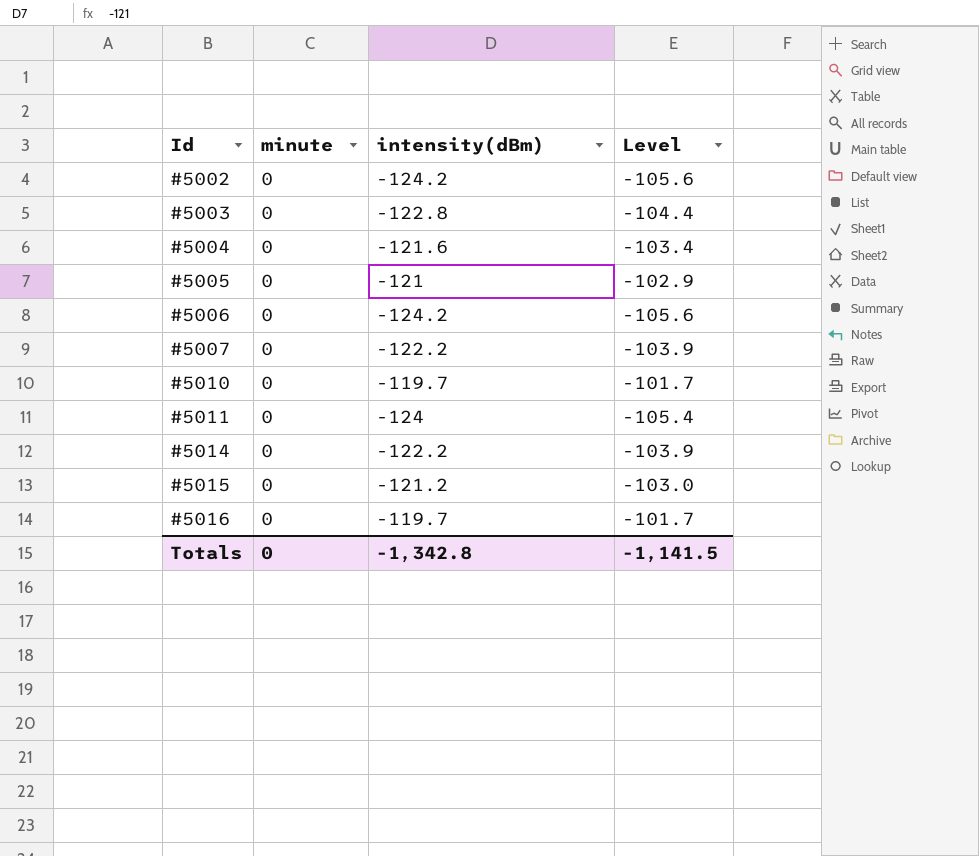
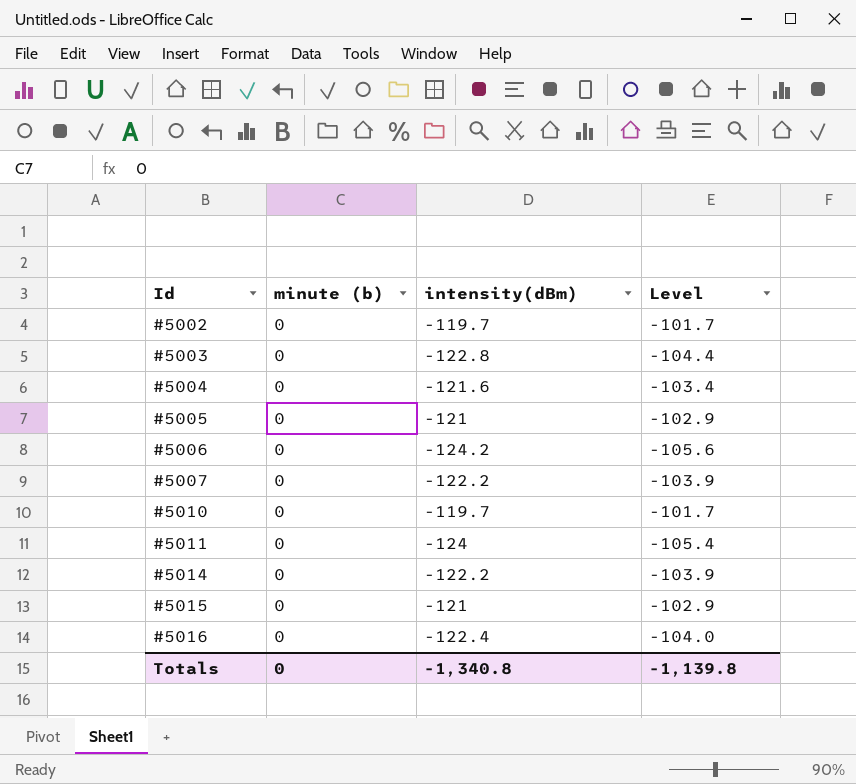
column name: minute -> minute (b)
#5002 | intensity(dBm): -124.2 -> -119.7
#5002 | Level: -105.6 -> -101.7
#5015 | intensity(dBm): -121.2 -> -121
#5015 | Level: -103.0 -> -102.9
#5016 | intensity(dBm): -119.7 -> -122.4
#5016 | Level: -101.7 -> -104.0
Totals | intensity(dBm): -1,342.8 -> -1,340.8
Totals | Level: -1,141.5 -> -1,139.8

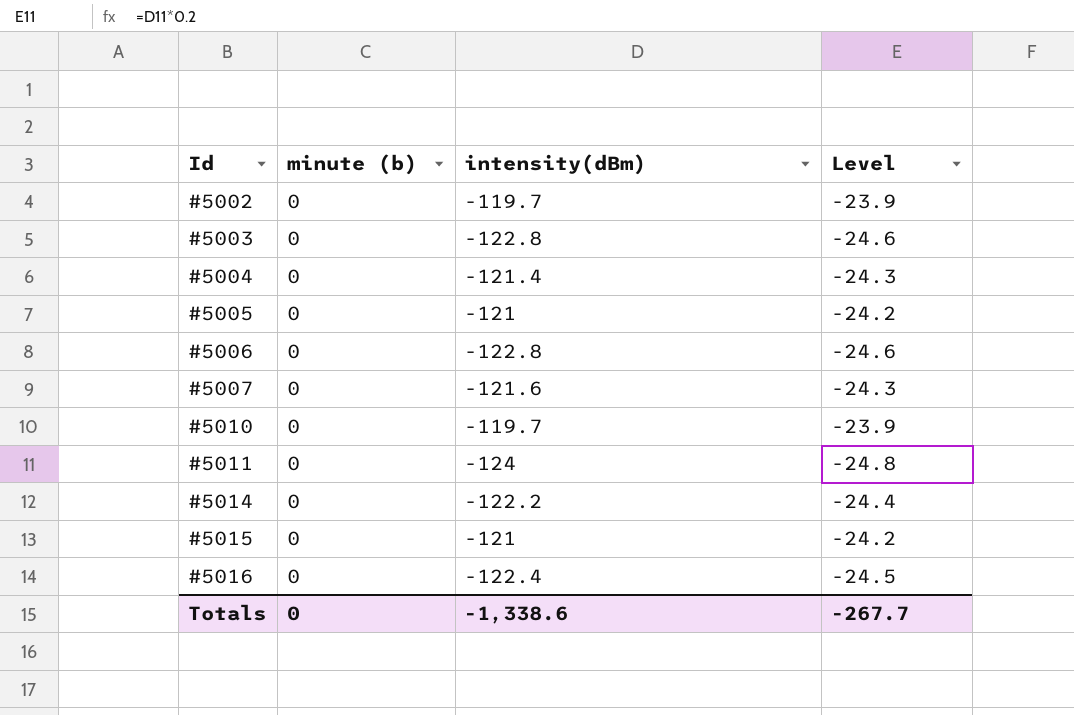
column Level | formula: [intensity(dBm)] * 0.85 -> [intensity(dBm)] * 0.2
#5004 | intensity(dBm): -121.6 -> -121.4
#5006 | intensity(dBm): -124.2 -> -122.8
#5007 | intensity(dBm): -122.2 -> -121.6
Totals | intensity(dBm): -1,340.8 -> -1,338.6
Totals | Level: -1,139.8 -> -267.7

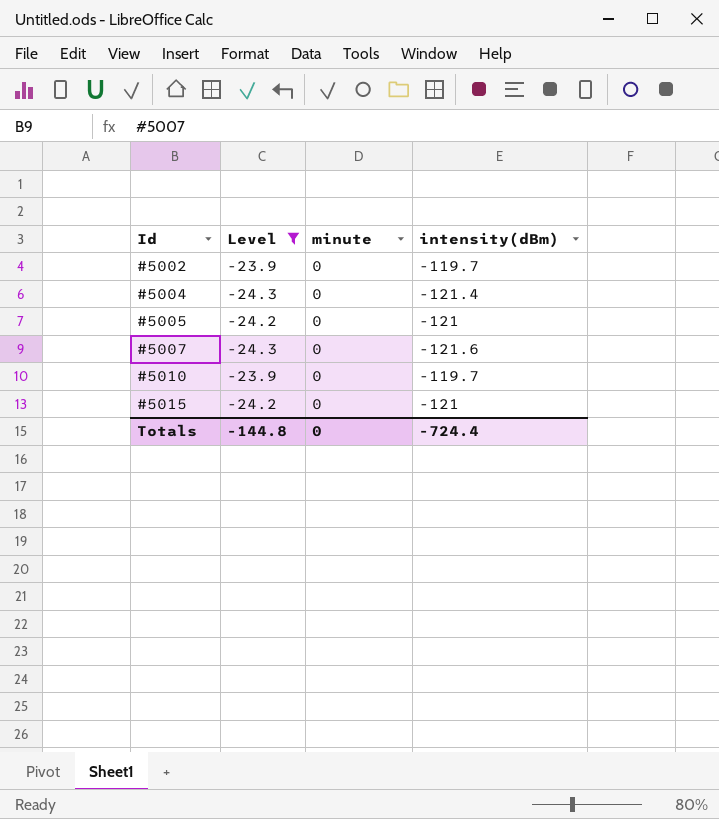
filter: none -> Level >= -24.3
column Level | position: 4 -> 2
column name: minute (b) -> minute
Totals | Level: -267.7 -> -144.8
Totals | intensity(dBm): -1,338.6 -> -724.4

